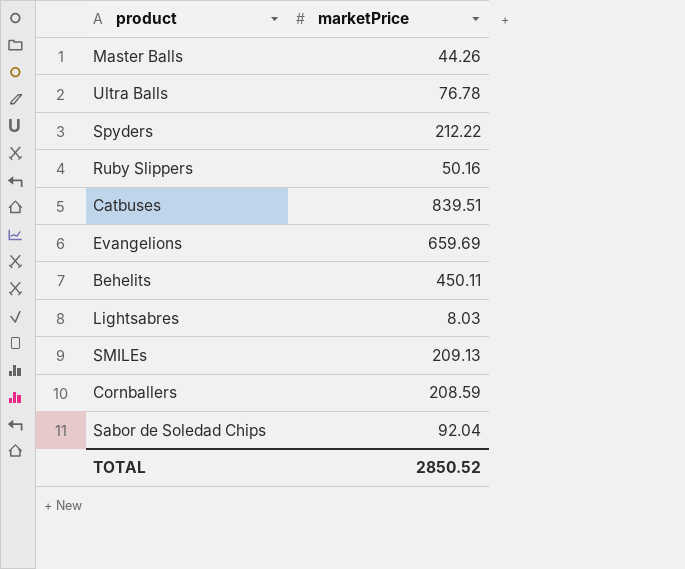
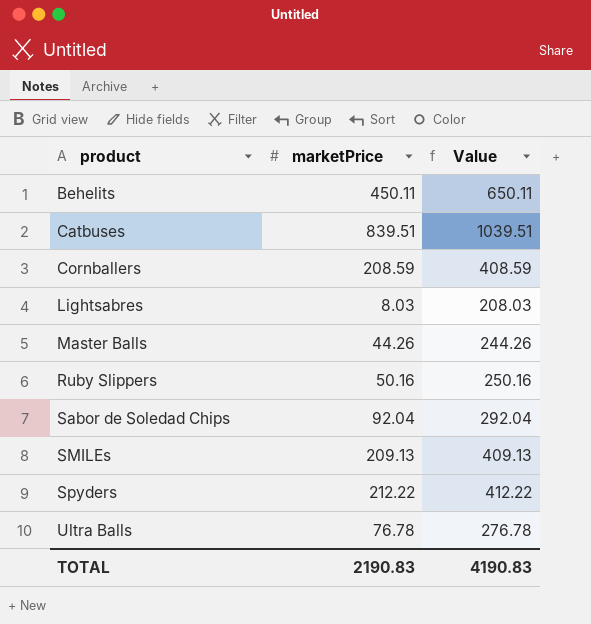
row order: none -> product ascending
column Value | formula: none -> [marketPrice] + 200
row Evangelions: 659.69 -> none
TOTAL | marketPrice: 2850.52 -> 2190.83

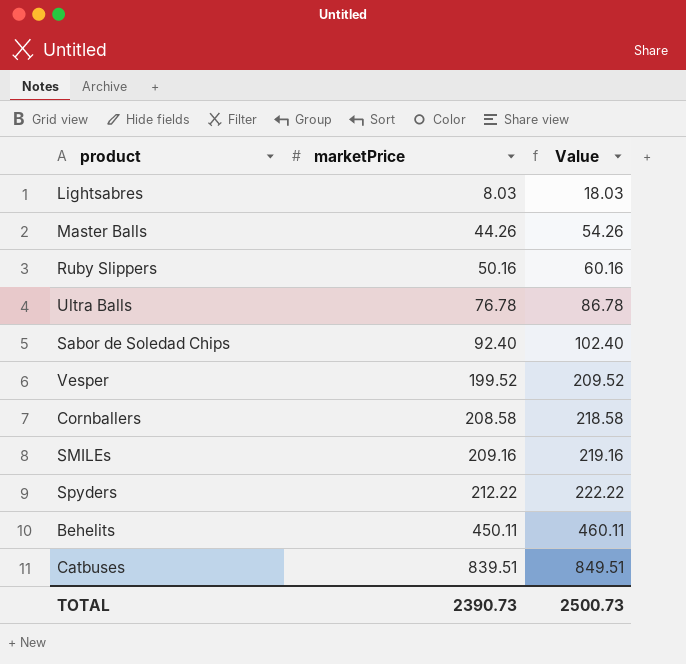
row order: product ascending -> marketPrice ascending
column Value | formula: [marketPrice] + 200 -> [marketPrice] + 10
Sabor de Soledad Chips | marketPrice: 92.04 -> 92.40
row Vesper: none -> 199.52 | 209.52
Cornballers | marketPrice: 208.59 -> 208.58
SMILEs | marketPrice: 209.13 -> 209.16
TOTAL | marketPrice: 2190.83 -> 2390.73
TOTAL | Value: 4190.83 -> 2500.73

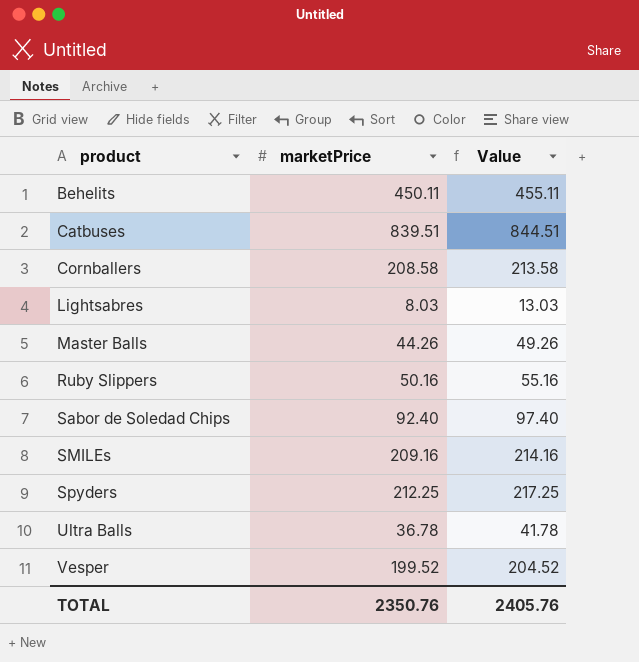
row order: marketPrice ascending -> product ascending
column Value | formula: [marketPrice] + 10 -> [marketPrice] + 5
Spyders | marketPrice: 212.22 -> 212.25
Ultra Balls | marketPrice: 76.78 -> 36.78
TOTAL | marketPrice: 2390.73 -> 2350.76
TOTAL | Value: 2500.73 -> 2405.76

